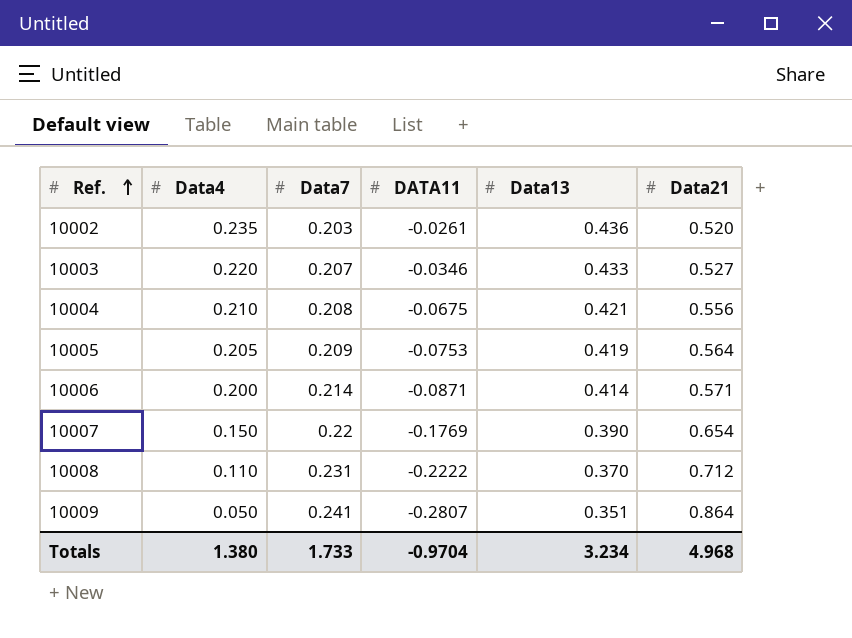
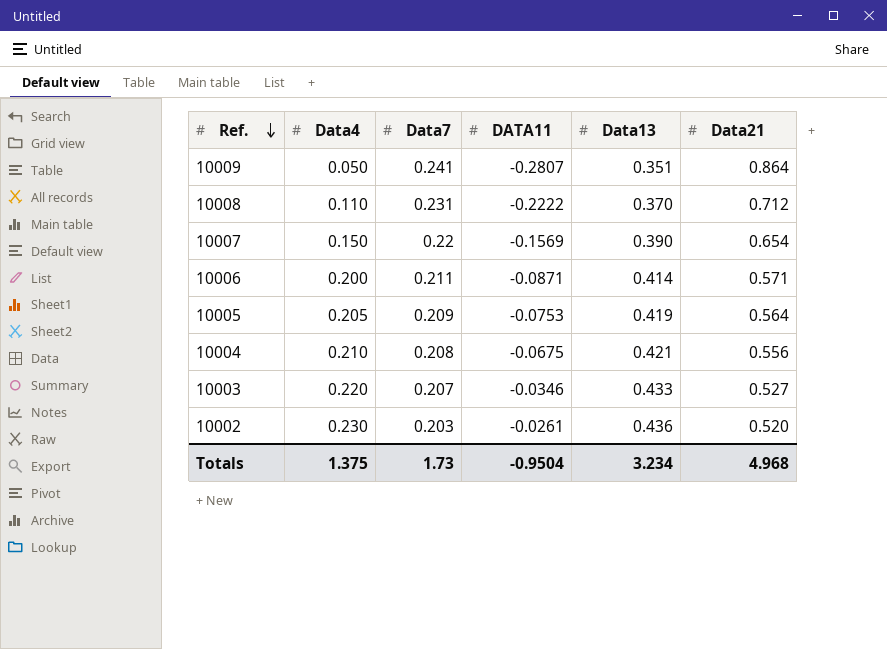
row order: Ref. ascending -> Ref. descending
10007 | DATA11: -0.1769 -> -0.1569
10006 | Data7: 0.214 -> 0.211
10002 | Data4: 0.235 -> 0.230
Totals | Data4: 1.380 -> 1.375
Totals | Data7: 1.733 -> 1.73
Totals | DATA11: -0.9704 -> -0.9504

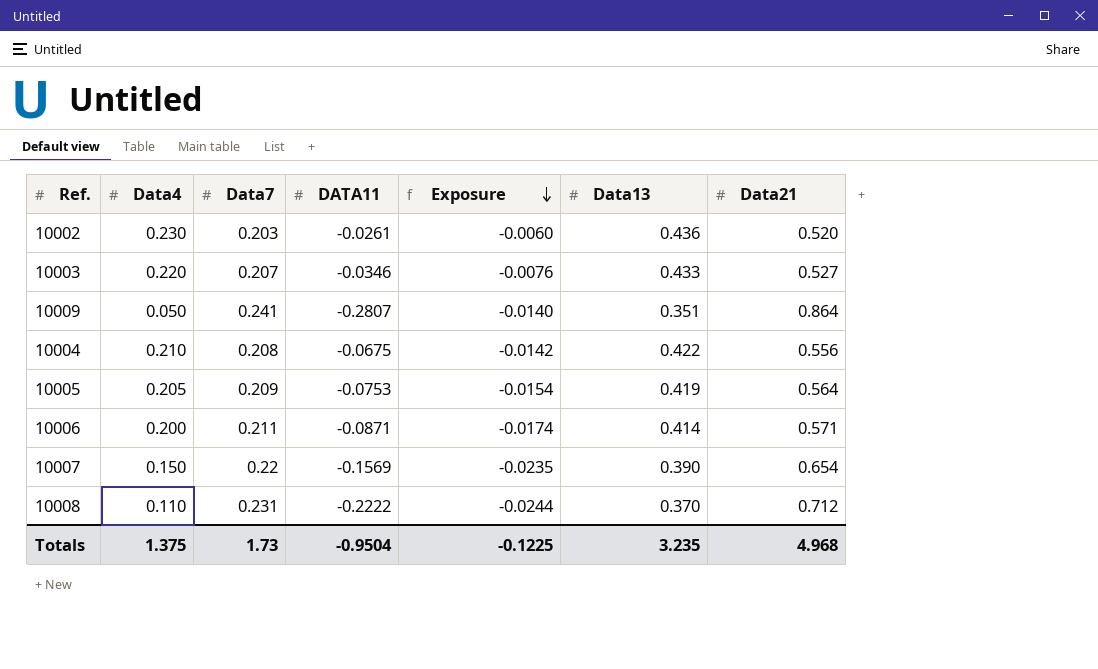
row order: Ref. descending -> Exposure descending
column Exposure | formula: none -> [Data4] * [DATA11]
10004 | Data13: 0.421 -> 0.422
Totals | Data13: 3.234 -> 3.235

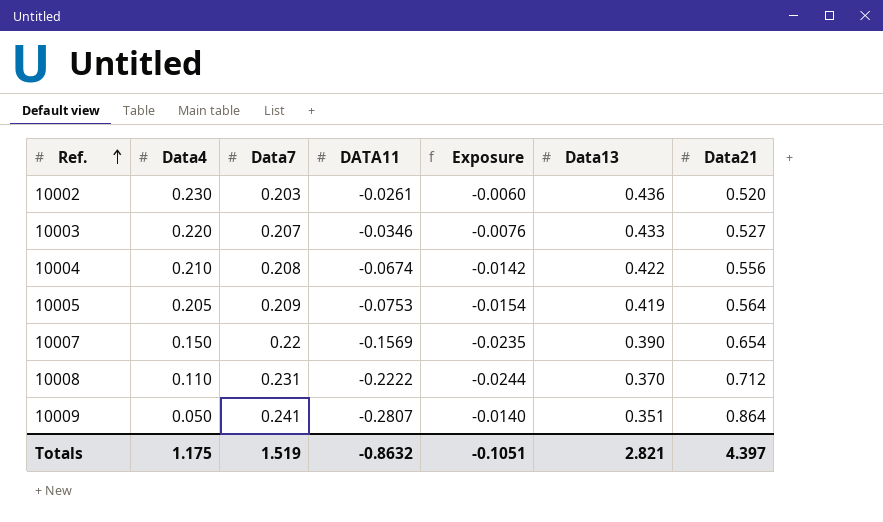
row order: Exposure descending -> Ref. ascending
row 10006: 0.200 | 0.211 | -0.0871 | -0.0174 | 0.414 | 0.571 -> none
10004 | DATA11: -0.0675 -> -0.0674
Totals | Data4: 1.375 -> 1.175
Totals | Data7: 1.73 -> 1.519
Totals | DATA11: -0.9504 -> -0.8632
Totals | Exposure: -0.1225 -> -0.1051
Totals | Data13: 3.235 -> 2.821
Totals | Data21: 4.968 -> 4.397

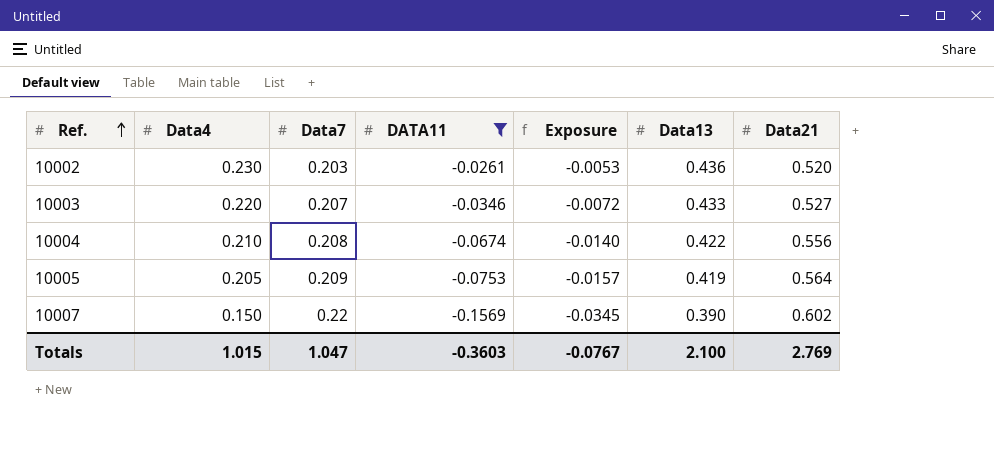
filter: none -> DATA11 >= -0.1569
column Exposure | formula: [Data4] * [DATA11] -> [Data7] * [DATA11]
10007 | Data21: 0.654 -> 0.602
Totals | Data4: 1.175 -> 1.015
Totals | Data7: 1.519 -> 1.047
Totals | DATA11: -0.8632 -> -0.3603
Totals | Exposure: -0.1051 -> -0.0767
Totals | Data13: 2.821 -> 2.100
Totals | Data21: 4.397 -> 2.769

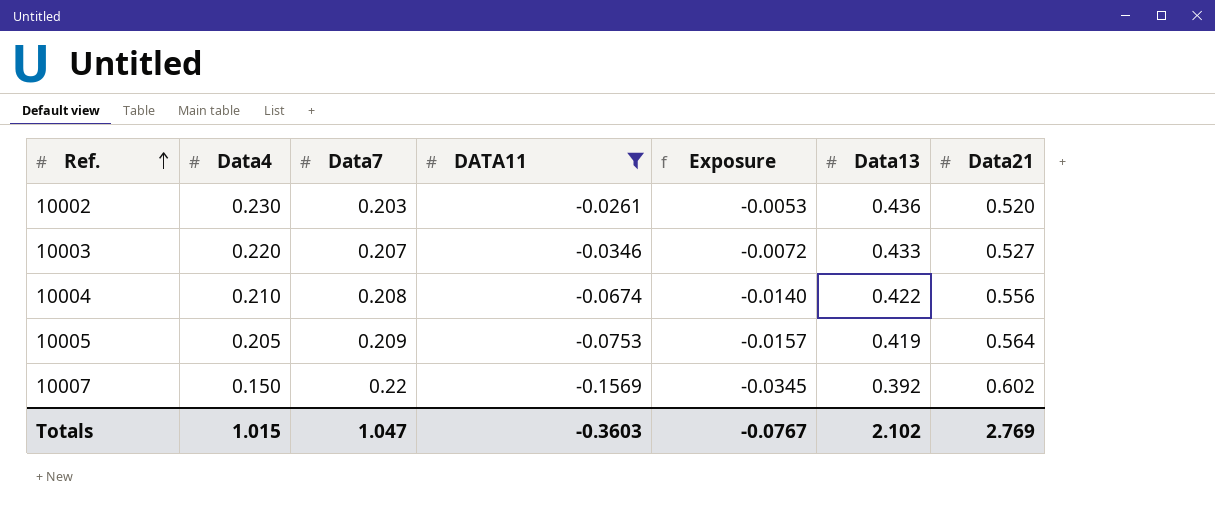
10007 | Data13: 0.390 -> 0.392
Totals | Data13: 2.100 -> 2.102

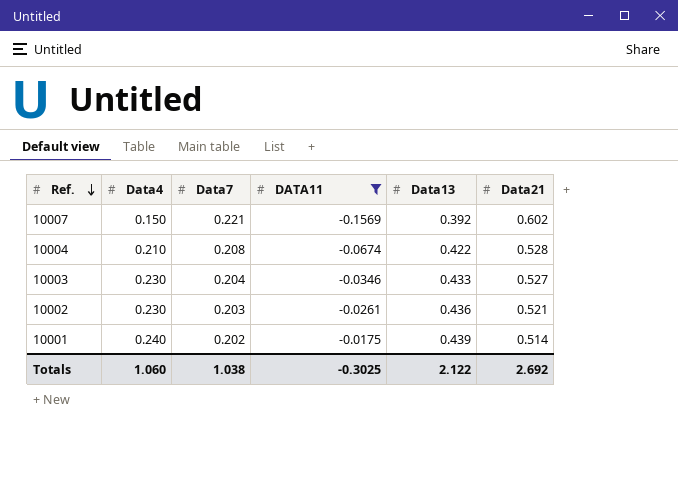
row order: Ref. ascending -> Ref. descending
column Exposure | formula: [Data7] * [DATA11] -> none
row 10005: 0.205 | 0.209 | -0.0753 | -0.0157 | 0.419 | 0.564 -> none
10007 | Data7: 0.22 -> 0.221
10004 | Data21: 0.556 -> 0.528
10003 | Data4: 0.220 -> 0.230
10003 | Data7: 0.207 -> 0.204
10002 | Data21: 0.520 -> 0.521
row 10001: none -> 0.240 | 0.202 | -0.0175 | 0.439 | 0.514
Totals | Data4: 1.015 -> 1.060
Totals | Data7: 1.047 -> 1.038
Totals | DATA11: -0.3603 -> -0.3025
Totals | Data13: 2.102 -> 2.122
Totals | Data21: 2.769 -> 2.692

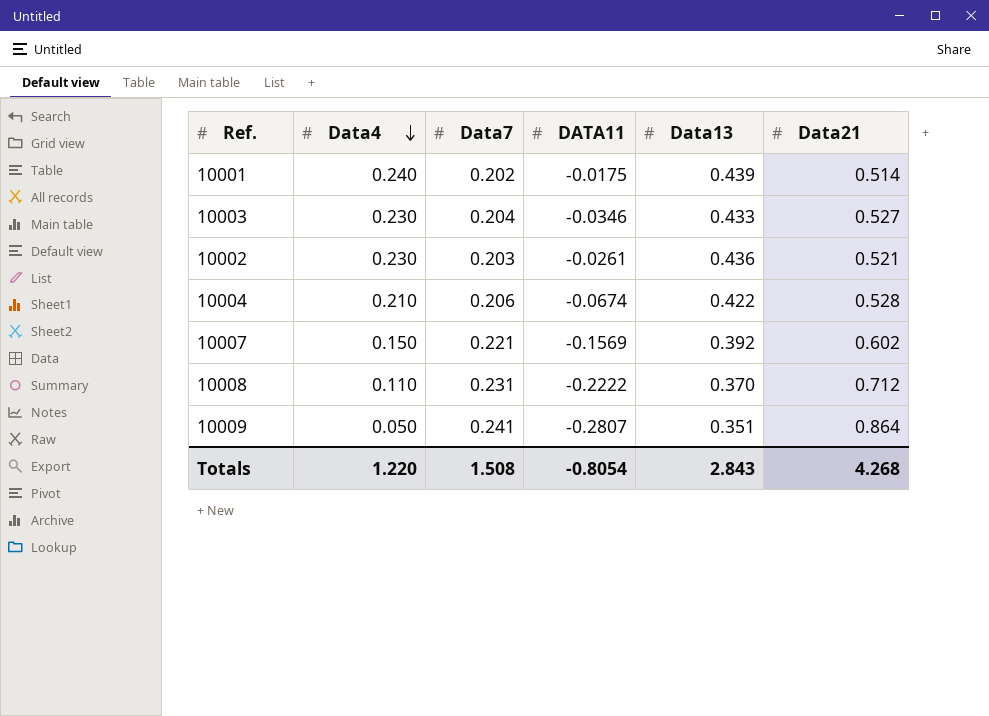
filter: DATA11 >= -0.1569 -> none
row order: Ref. descending -> Data4 descending
10004 | Data7: 0.208 -> 0.206
Totals | Data4: 1.060 -> 1.220
Totals | Data7: 1.038 -> 1.508
Totals | DATA11: -0.3025 -> -0.8054
Totals | Data13: 2.122 -> 2.843
Totals | Data21: 2.692 -> 4.268

